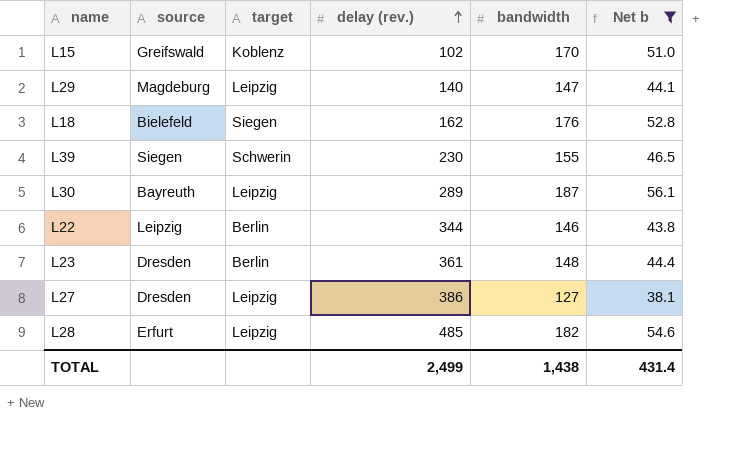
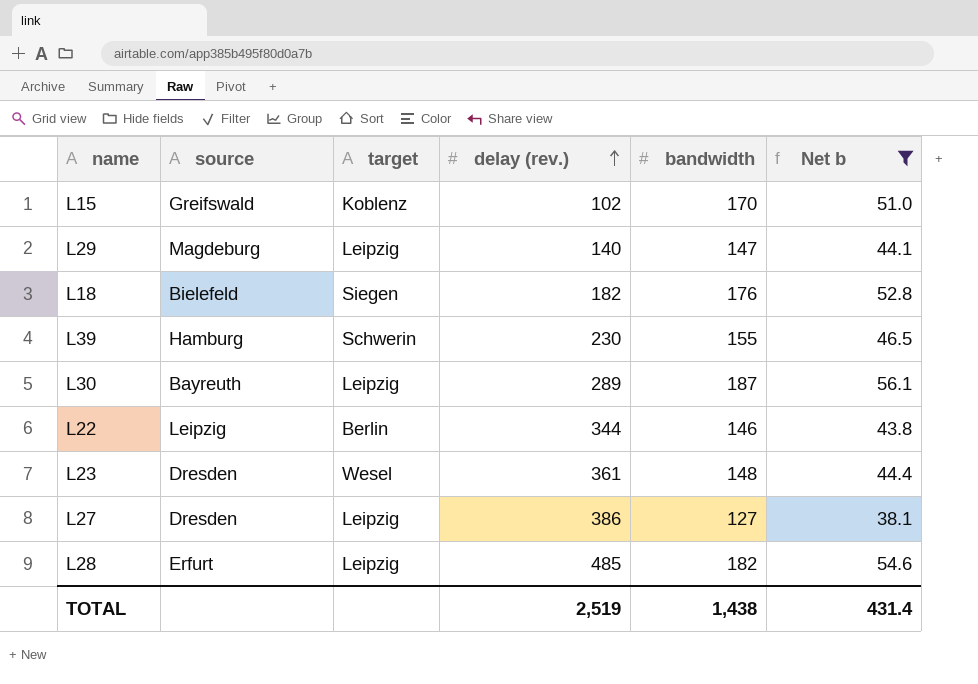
L18 | delay (rev.): 162 -> 182
L39 | source: Siegen -> Hamburg
L23 | target: Berlin -> Wesel
TOTAL | delay (rev.): 2,499 -> 2,519

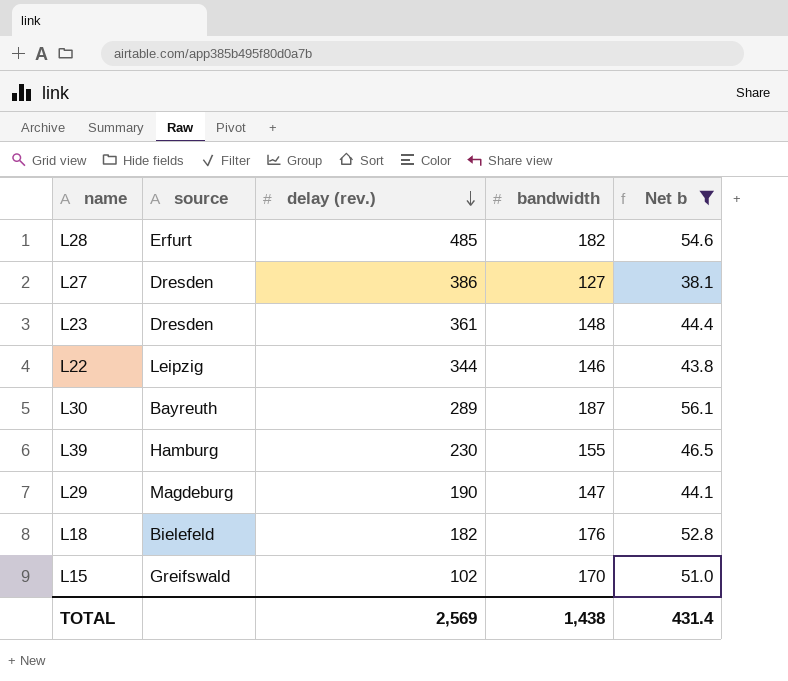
row order: delay (rev.) ascending -> delay (rev.) descending
column target | position: 3 -> none
L29 | delay (rev.): 140 -> 190
TOTAL | delay (rev.): 2,519 -> 2,569

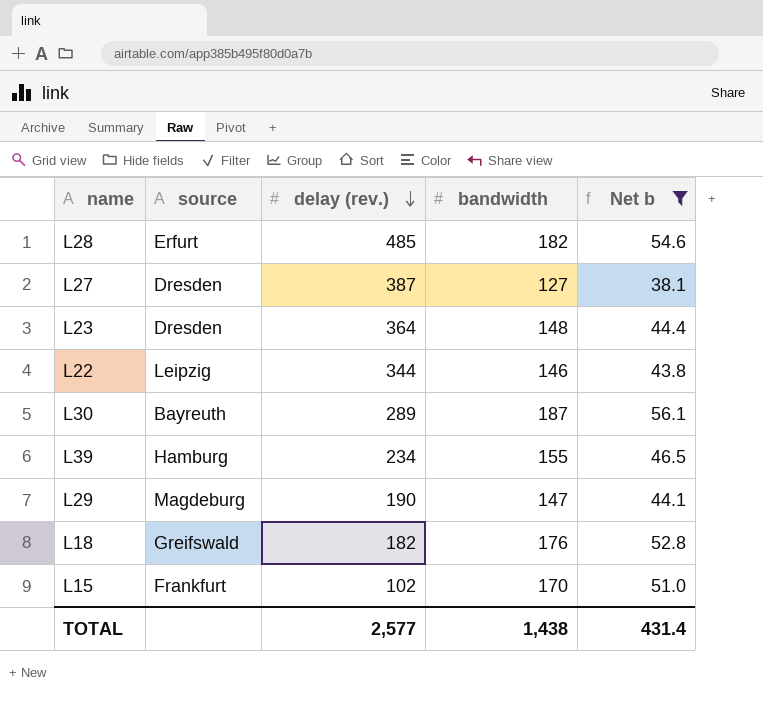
L27 | delay (rev.): 386 -> 387
L23 | delay (rev.): 361 -> 364
L39 | delay (rev.): 230 -> 234
L18 | source: Bielefeld -> Greifswald
L15 | source: Greifswald -> Frankfurt
TOTAL | delay (rev.): 2,569 -> 2,577

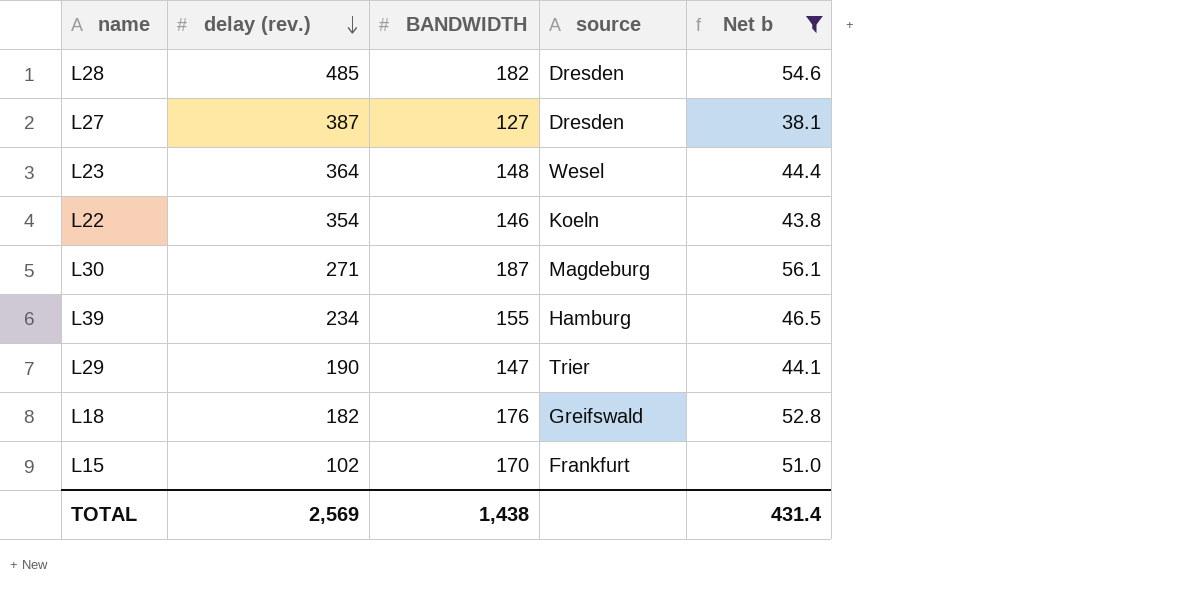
column name: bandwidth -> BANDWIDTH
column source | position: 2 -> 4
L28 | source: Erfurt -> Dresden
L23 | source: Dresden -> Wesel
L22 | delay (rev.): 344 -> 354
L22 | source: Leipzig -> Koeln
L30 | delay (rev.): 289 -> 271
L30 | source: Bayreuth -> Magdeburg
L29 | source: Magdeburg -> Trier
TOTAL | delay (rev.): 2,577 -> 2,569

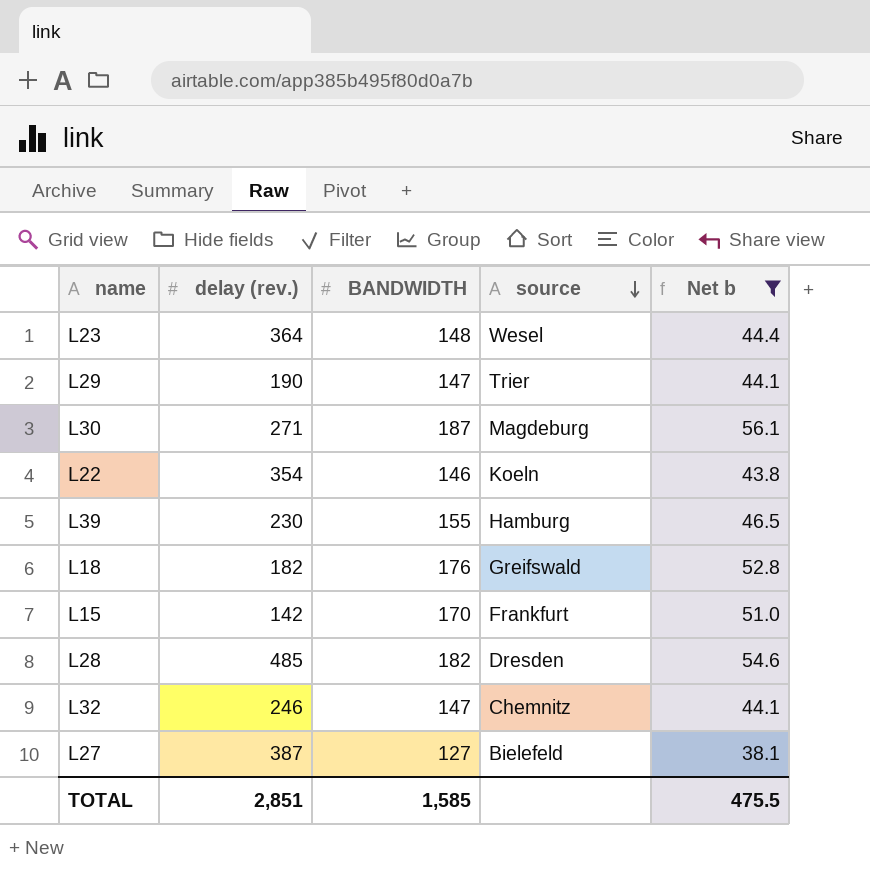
row order: delay (rev.) descending -> source descending
L39 | delay (rev.): 234 -> 230
L15 | delay (rev.): 102 -> 142
row L32: none -> 246 | 147 | Chemnitz | 44.1
L27 | source: Dresden -> Bielefeld
TOTAL | delay (rev.): 2,569 -> 2,851
TOTAL | BANDWIDTH: 1,438 -> 1,585
TOTAL | Net b: 431.4 -> 475.5

